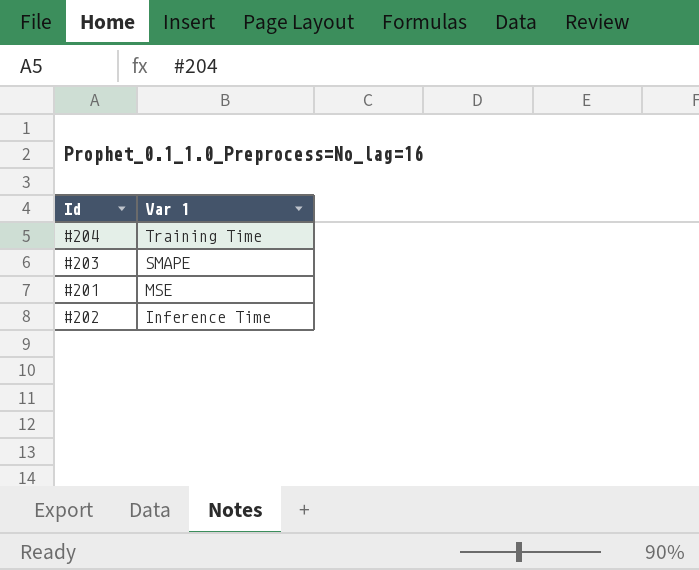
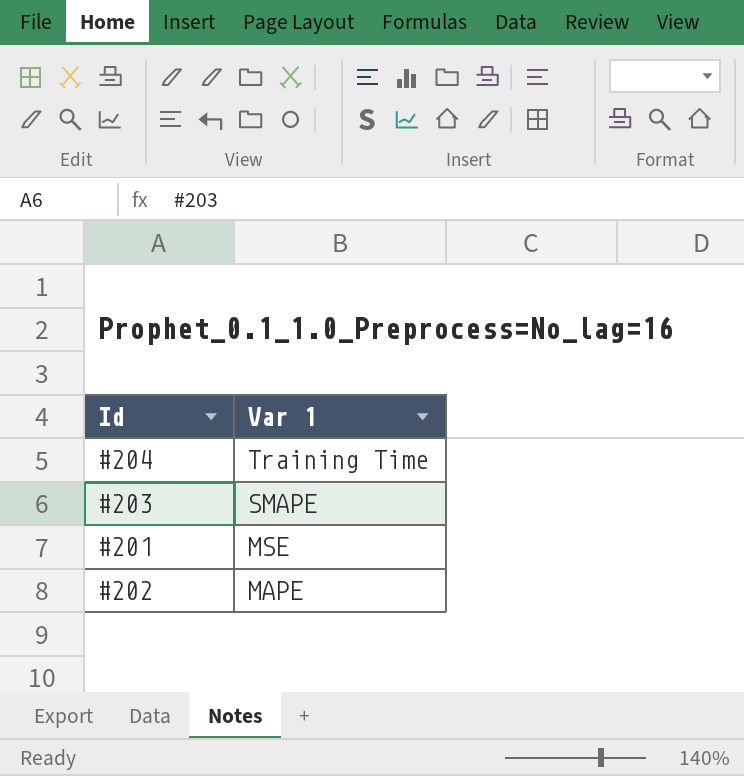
#202 | Var 1: Inference Time -> MAPE

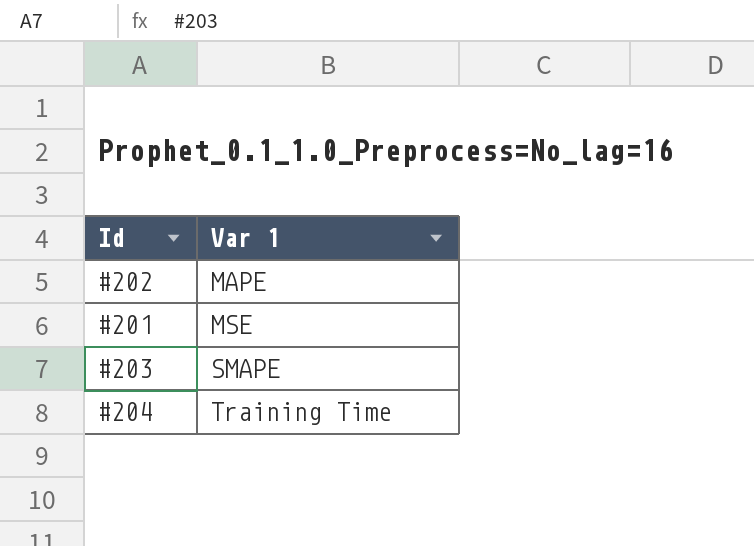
row order: Var 1 descending -> Var 1 ascending

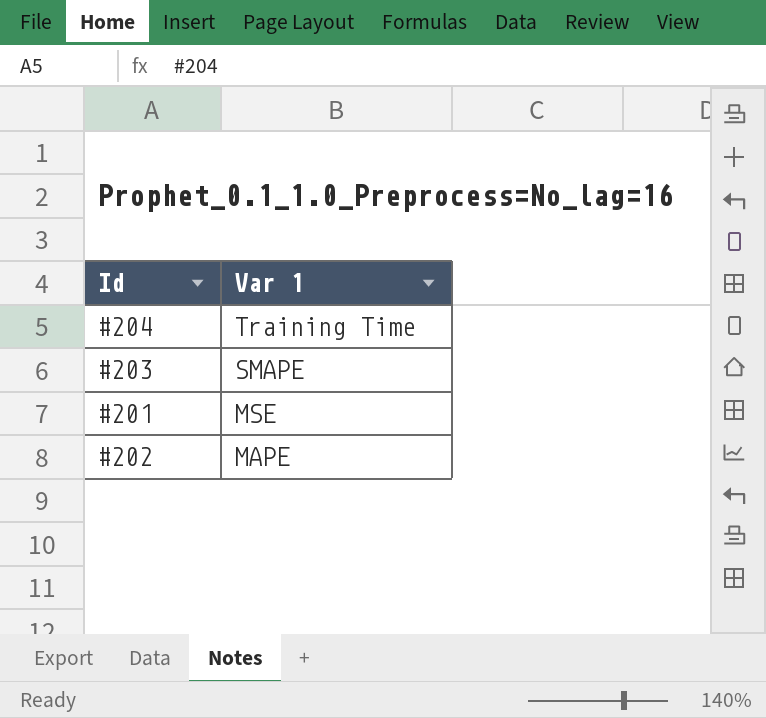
row order: Var 1 ascending -> Var 1 descending

